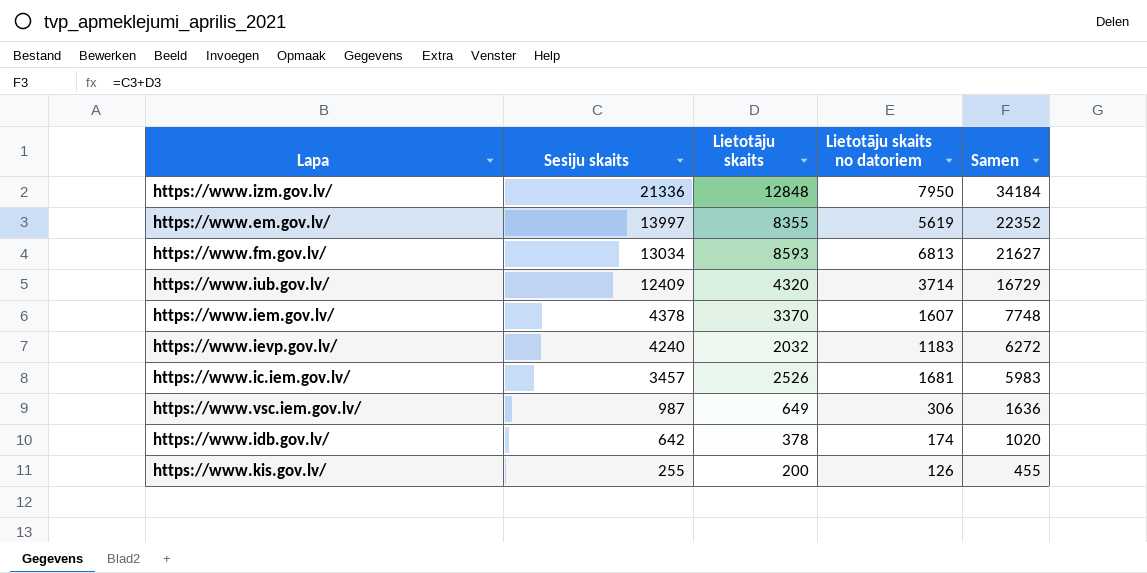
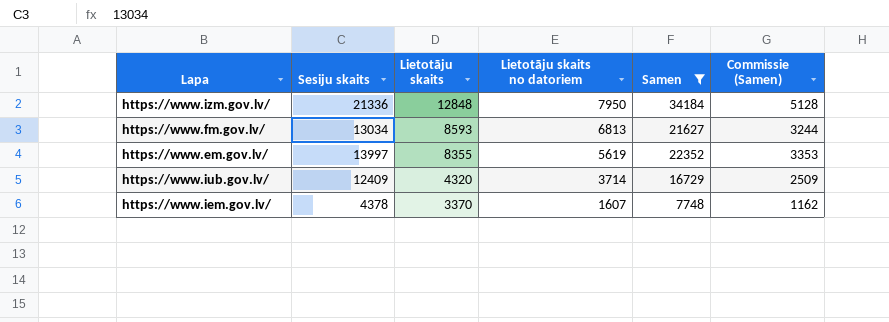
filter: none -> Samen >= 7748
row order: Sesiju skaits descending -> Lietotāju skaits descending
column Commissie (Samen) | formula: none -> [Samen] * 0,15

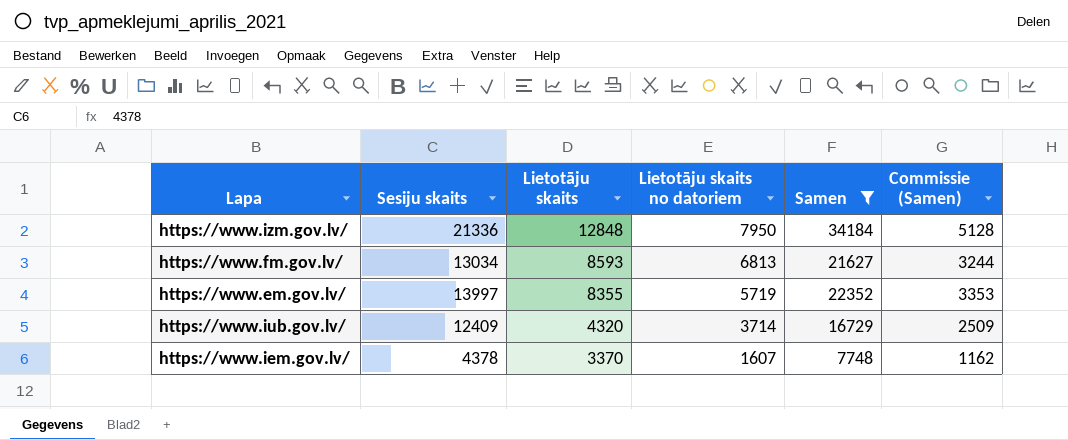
https://www.em.gov.lv/ | Lietotāju skaits no datoriem: 5619 -> 5719

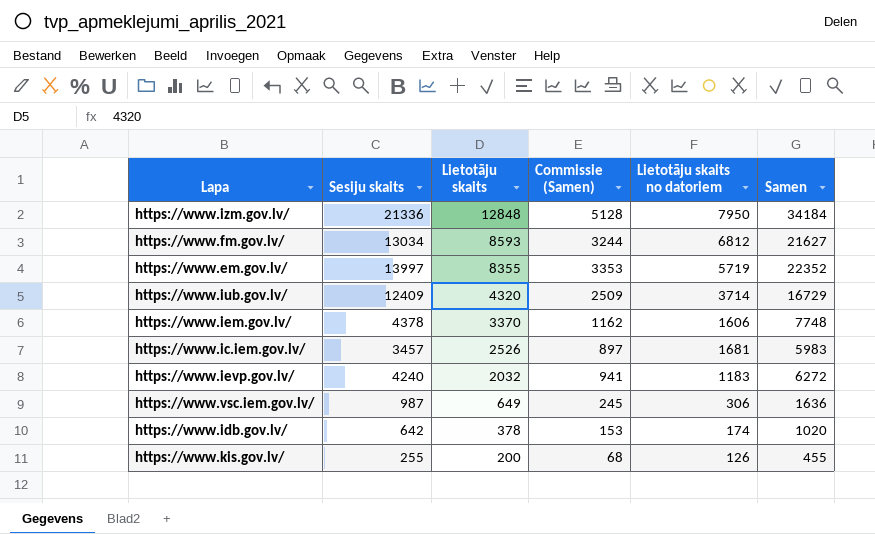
filter: Samen >= 7748 -> none
column Commissie (Samen) | position: 6 -> 4
https://www.fm.gov.lv/ | Lietotāju skaits no datoriem: 6813 -> 6812
https://www.iem.gov.lv/ | Lietotāju skaits no datoriem: 1607 -> 1606

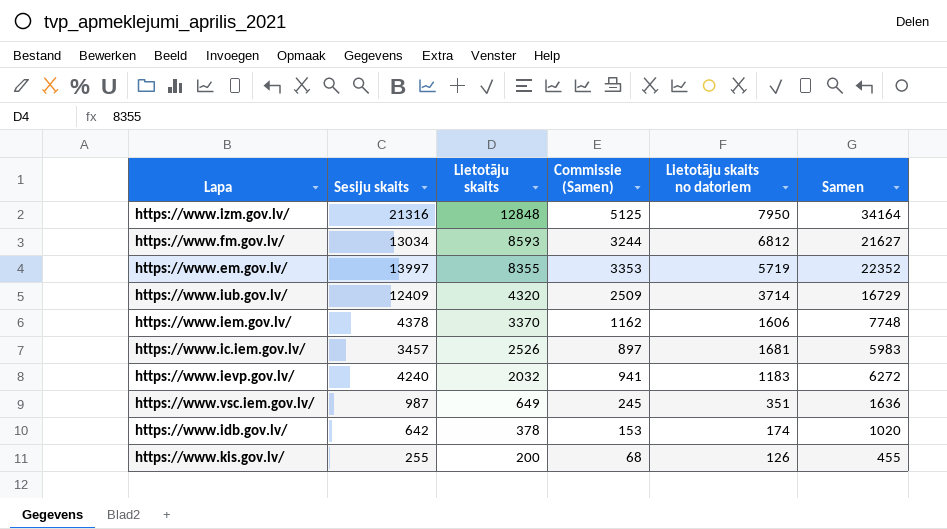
https://www.izm.gov.lv/ | Sesiju skaits: 21336 -> 21316
https://www.izm.gov.lv/ | Commissie (Samen): 5128 -> 5125
https://www.izm.gov.lv/ | Samen: 34184 -> 34164
https://www.vsc.iem.gov.lv/ | Lietotāju skaits no datoriem: 306 -> 351

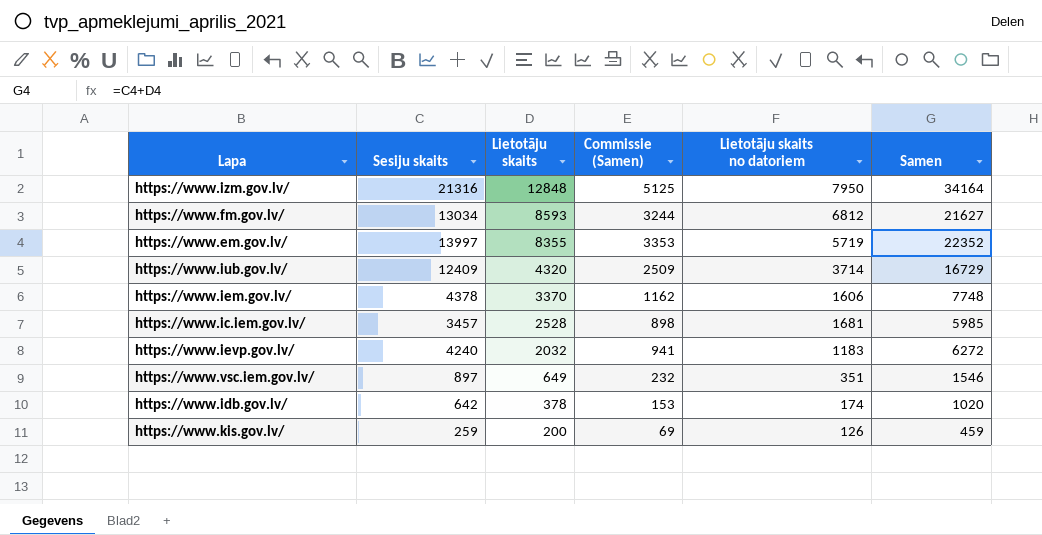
https://www.ic.iem.gov.lv/ | Lietotāju skaits: 2526 -> 2528
https://www.ic.iem.gov.lv/ | Commissie (Samen): 897 -> 898
https://www.ic.iem.gov.lv/ | Samen: 5983 -> 5985
https://www.vsc.iem.gov.lv/ | Sesiju skaits: 987 -> 897
https://www.vsc.iem.gov.lv/ | Commissie (Samen): 245 -> 232
https://www.vsc.iem.gov.lv/ | Samen: 1636 -> 1546
https://www.kis.gov.lv/ | Sesiju skaits: 255 -> 259
https://www.kis.gov.lv/ | Commissie (Samen): 68 -> 69
https://www.kis.gov.lv/ | Samen: 455 -> 459

